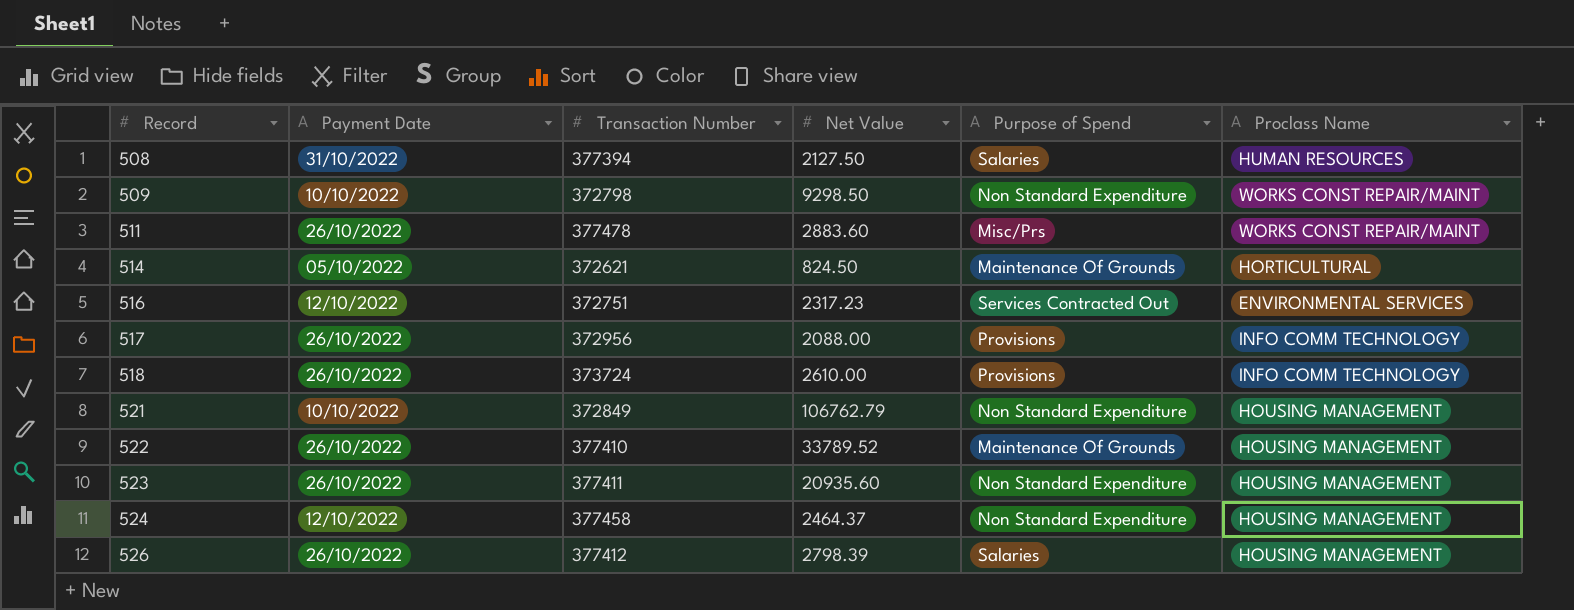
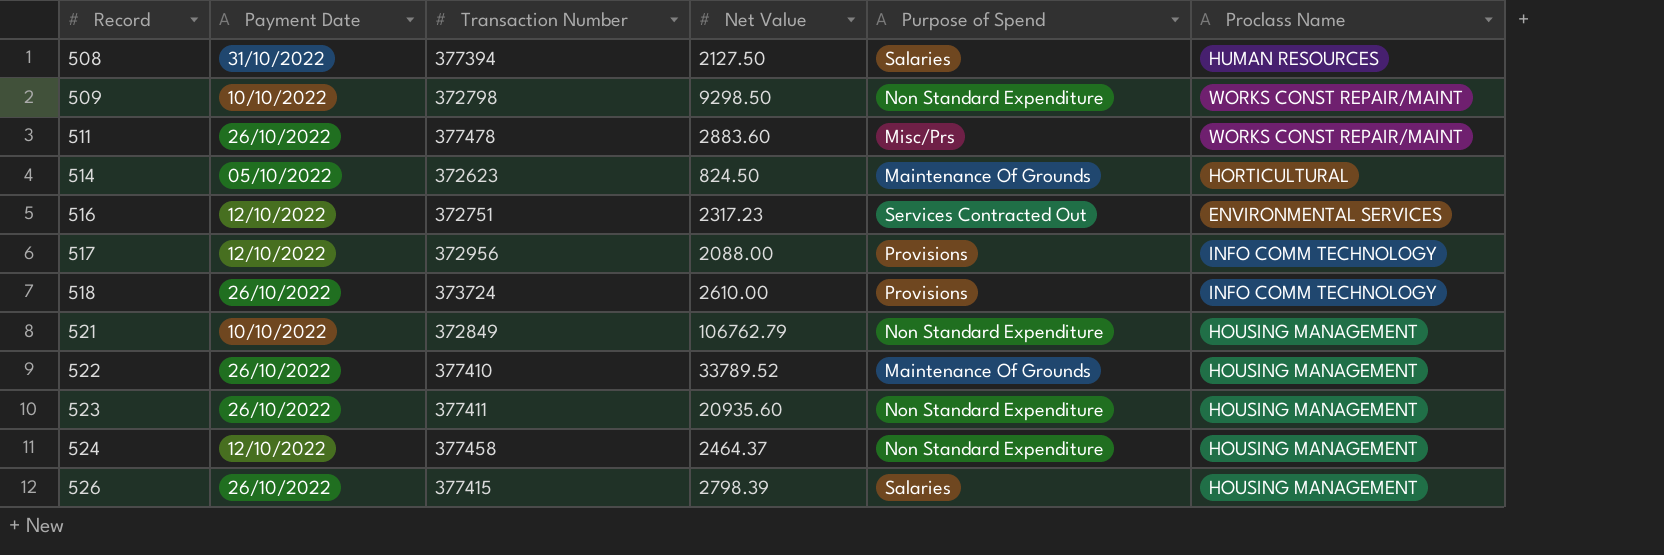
514 | Transaction Number: 372621 -> 372623
517 | Payment Date: 26/10/2022 -> 12/10/2022
526 | Transaction Number: 377412 -> 377415

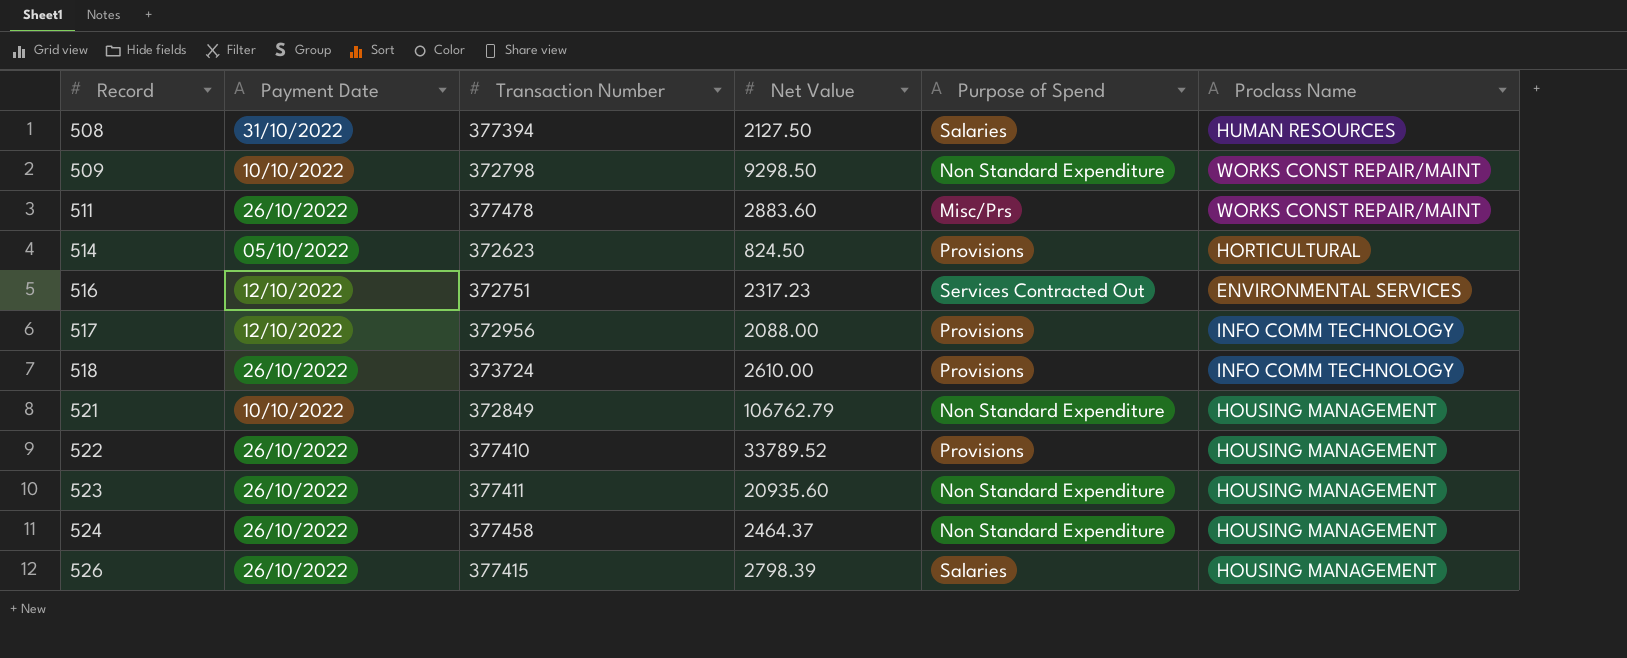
514 | Purpose of Spend: Maintenance Of Grounds -> Provisions
522 | Purpose of Spend: Maintenance Of Grounds -> Provisions
524 | Payment Date: 12/10/2022 -> 26/10/2022

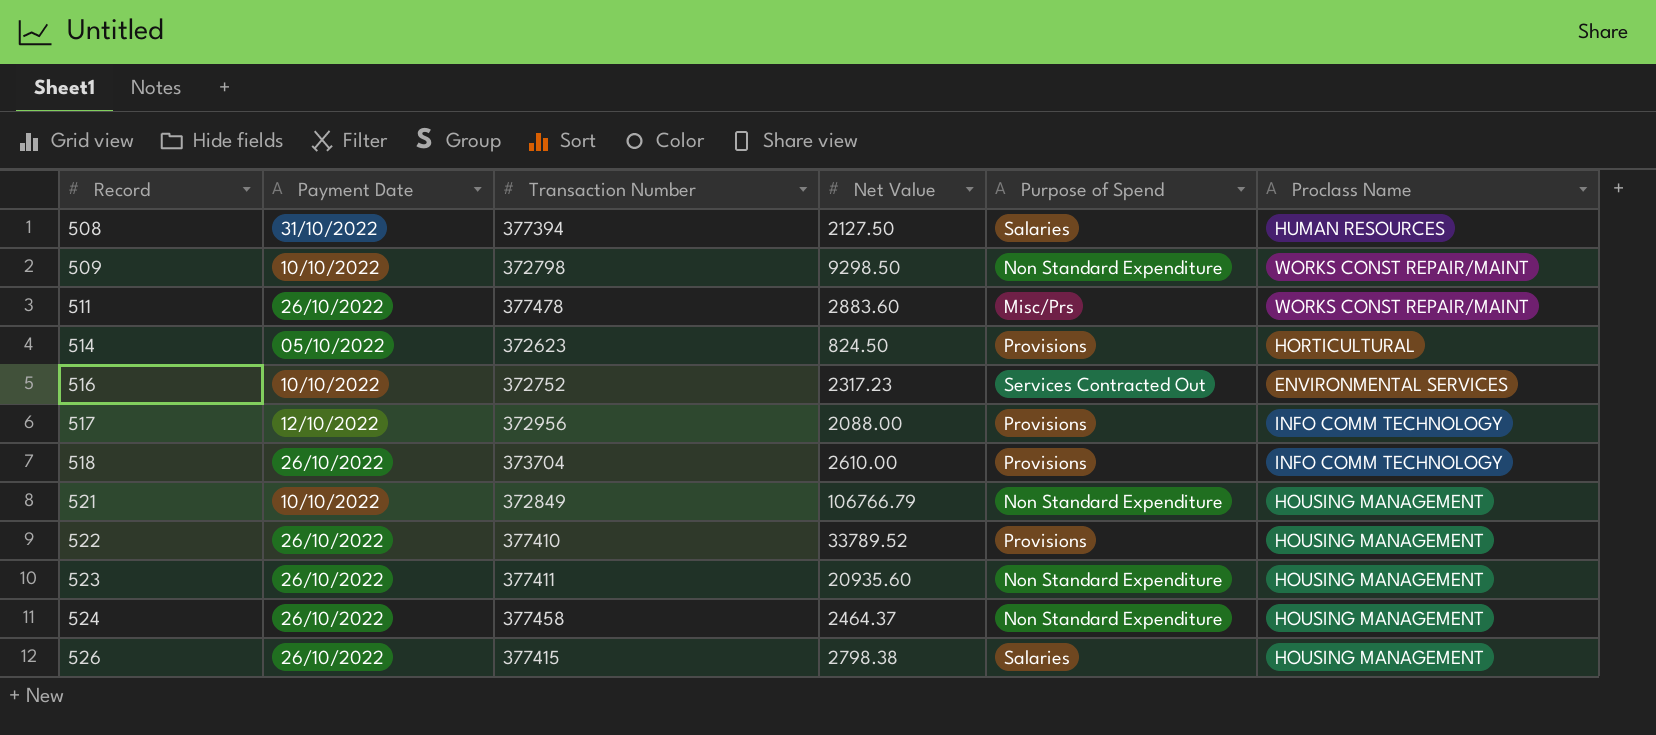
516 | Payment Date: 12/10/2022 -> 10/10/2022
516 | Transaction Number: 372751 -> 372752
518 | Transaction Number: 373724 -> 373704
521 | Net Value: 106762.79 -> 106766.79
526 | Net Value: 2798.39 -> 2798.38

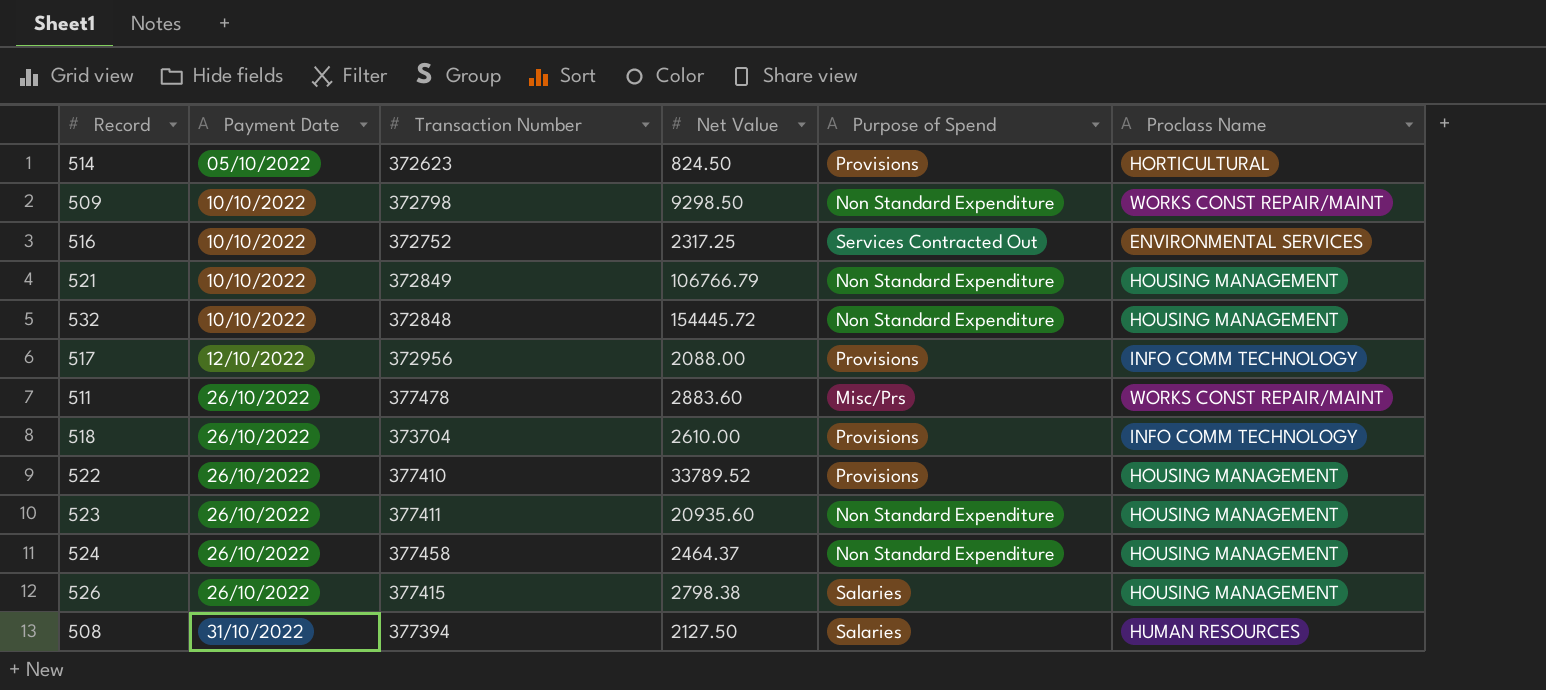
row order: Record ascending -> Payment Date ascending
516 | Net Value: 2317.23 -> 2317.25
row 532: none -> 10/10/2022 | 372848 | 154445.72 | Non Standard Expenditure | HOUSING MANAGEMENT

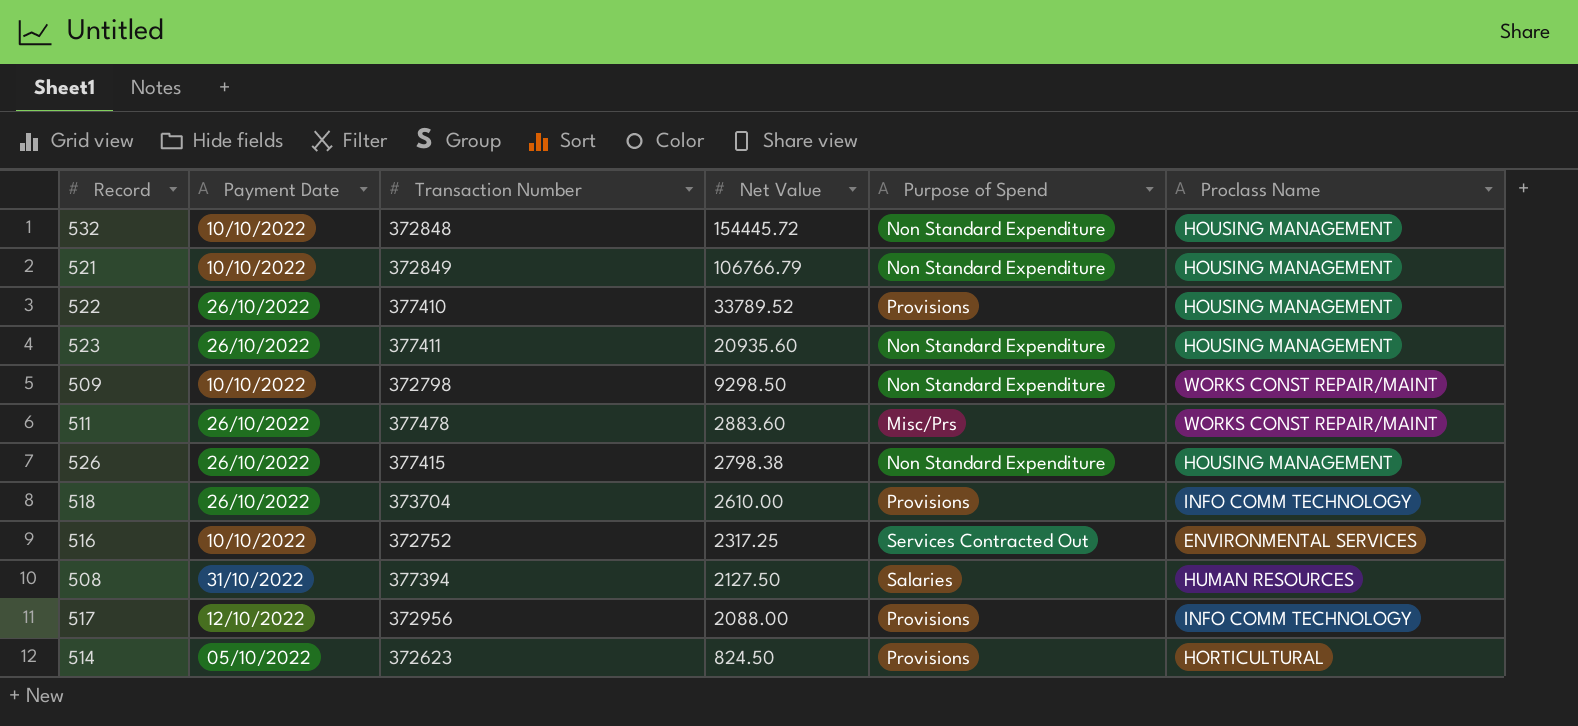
row order: Payment Date ascending -> Net Value descending
row 524: 26/10/2022 | 377458 | 2464.37 | Non Standard Expenditure | HOUSING MANAGEMENT -> none
526 | Purpose of Spend: Salaries -> Non Standard Expenditure

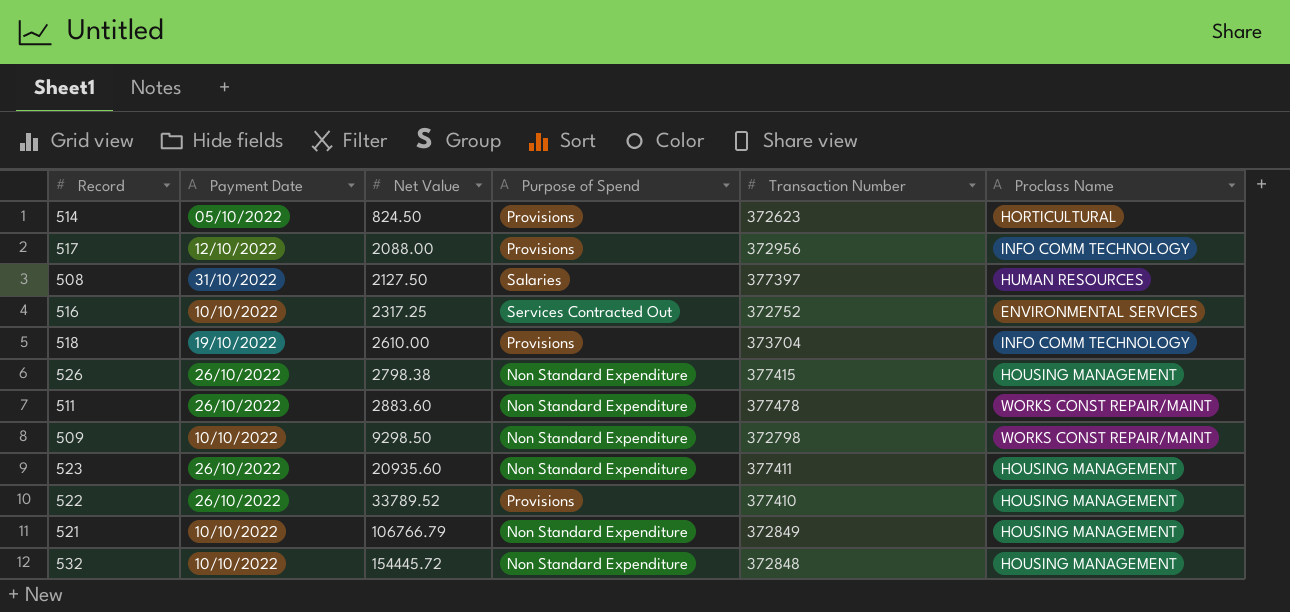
row order: Net Value descending -> Net Value ascending
column Transaction Number | position: 3 -> 5
508 | Transaction Number: 377394 -> 377397
518 | Payment Date: 26/10/2022 -> 19/10/2022
511 | Purpose of Spend: Misc/Prs -> Non Standard Expenditure

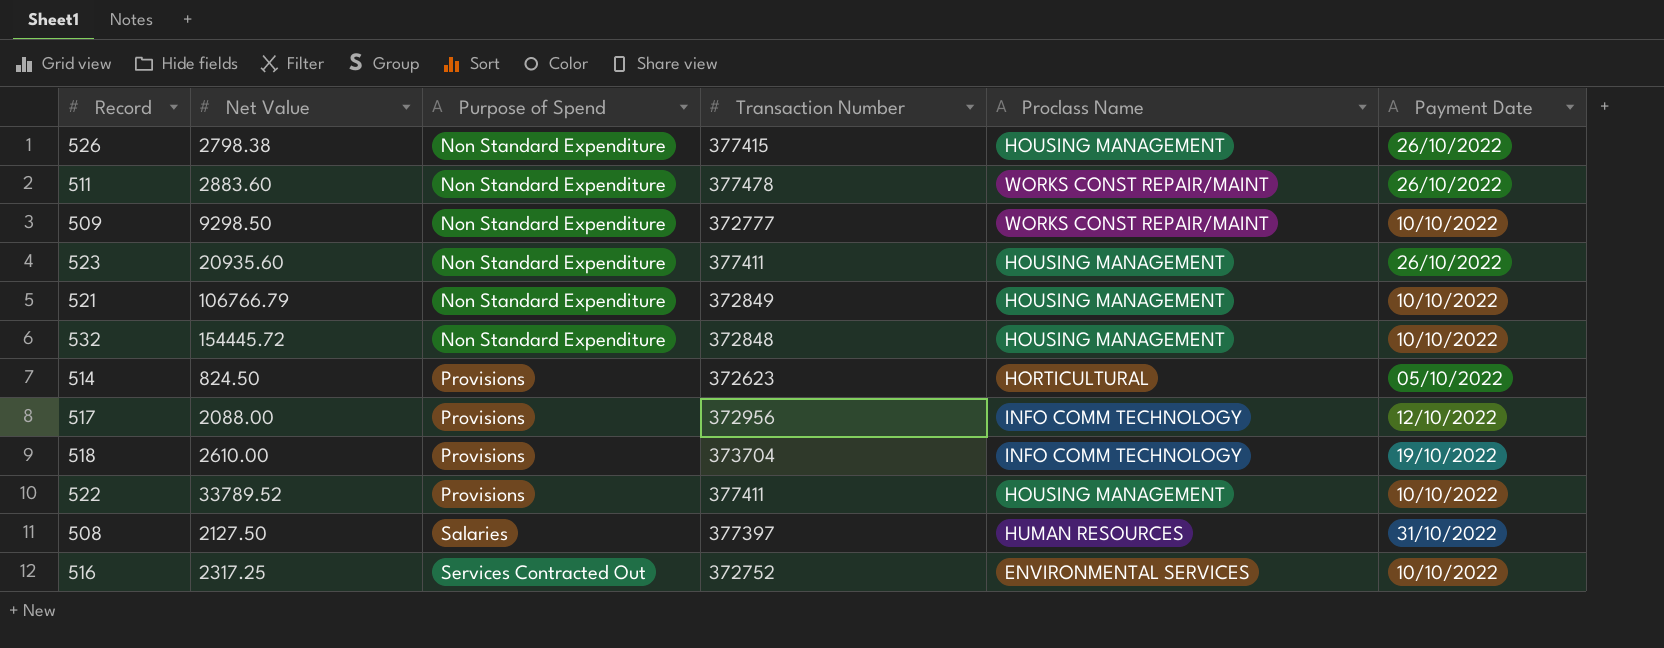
row order: Net Value ascending -> Purpose of Spend ascending
column Payment Date | position: 2 -> 6
509 | Transaction Number: 372798 -> 372777
522 | Transaction Number: 377410 -> 377411
522 | Payment Date: 26/10/2022 -> 10/10/2022

